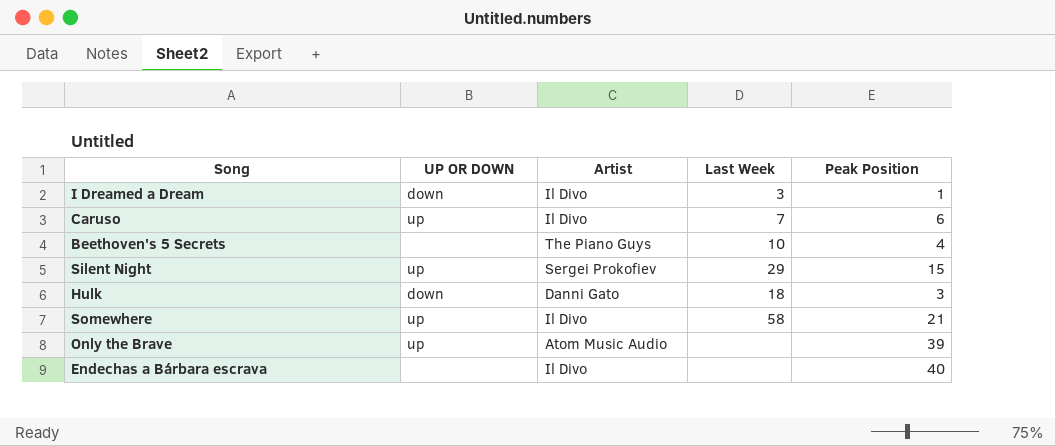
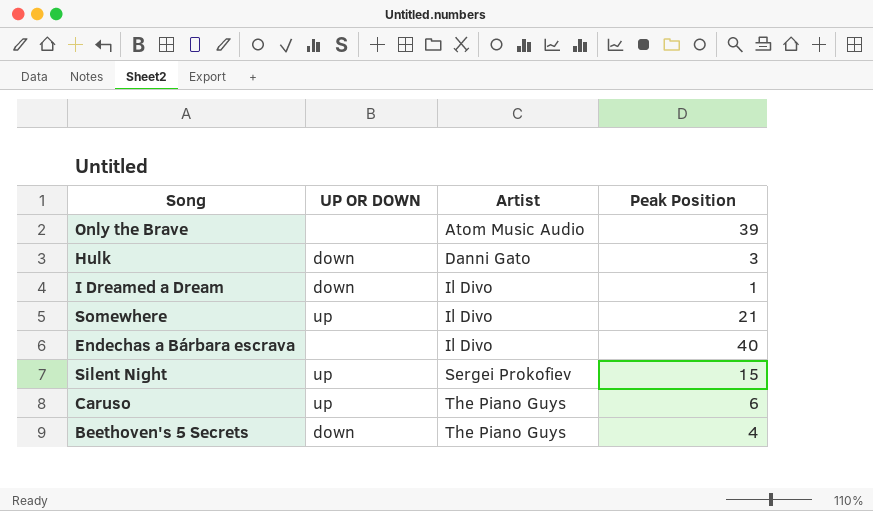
row order: none -> Artist ascending
column Last Week | position: 4 -> none
Only the Brave | UP OR DOWN: up -> none
Caruso | Artist: Il Divo -> The Piano Guys
Beethoven's 5 Secrets | UP OR DOWN: none -> down

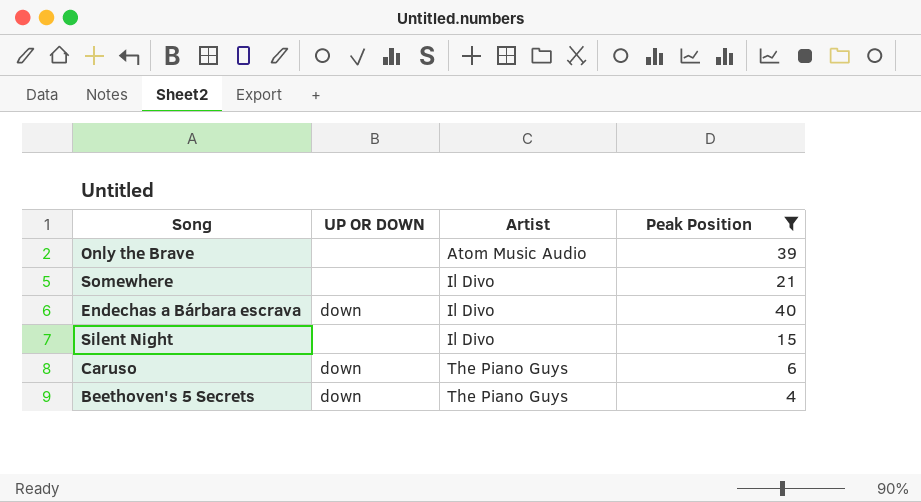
filter: none -> Peak Position >= 4
Somewhere | UP OR DOWN: up -> none
Endechas a Bárbara escrava | UP OR DOWN: none -> down
Silent Night | UP OR DOWN: up -> none
Silent Night | Artist: Sergei Prokofiev -> Il Divo
Caruso | UP OR DOWN: up -> down

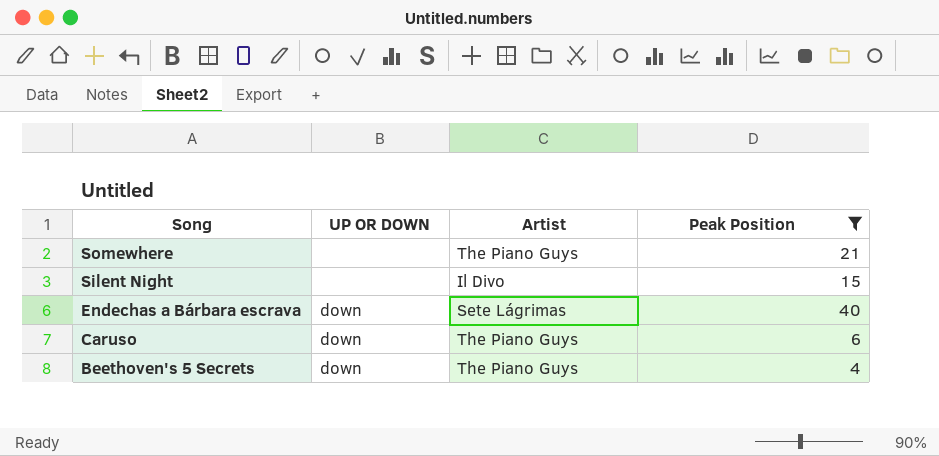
row order: Artist ascending -> Song descending
row Only the Brave: none | Atom Music Audio | 39 -> none
Somewhere | Artist: Il Divo -> The Piano Guys
Endechas a Bárbara escrava | Artist: Il Divo -> Sete Lágrimas

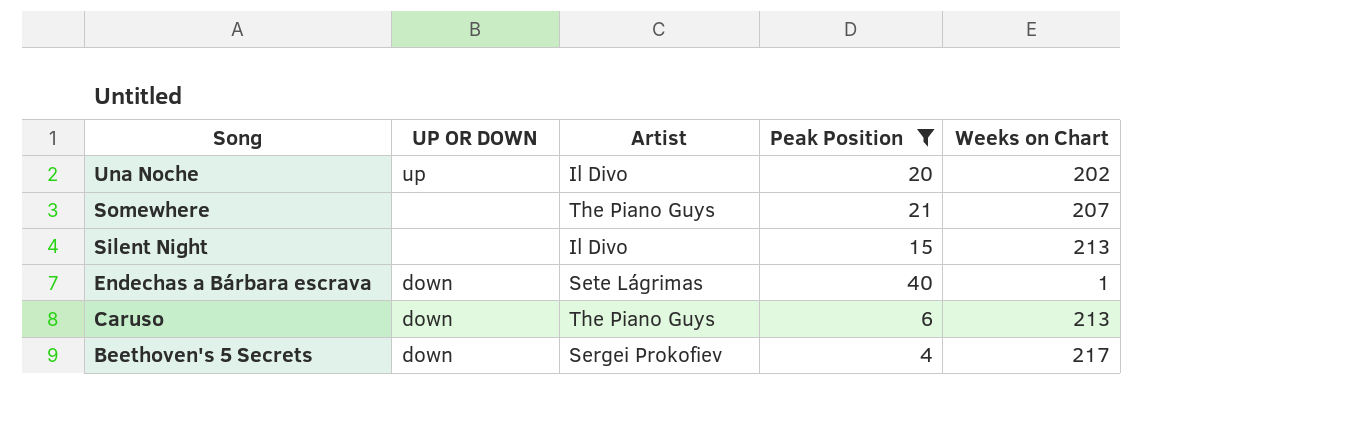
column Weeks on Chart | position: none -> 5
row Una Noche: none -> up | Il Divo | 20 | 202
Beethoven's 5 Secrets | Artist: The Piano Guys -> Sergei Prokofiev

